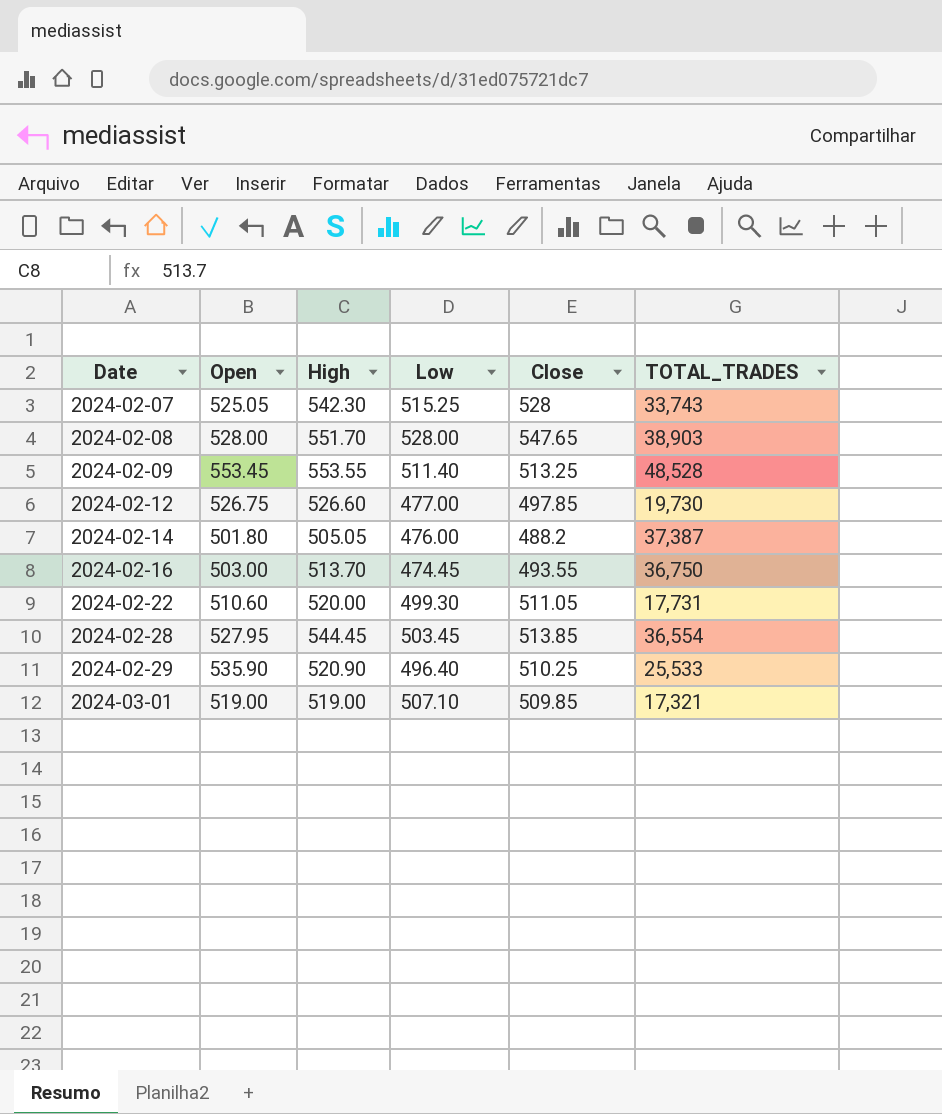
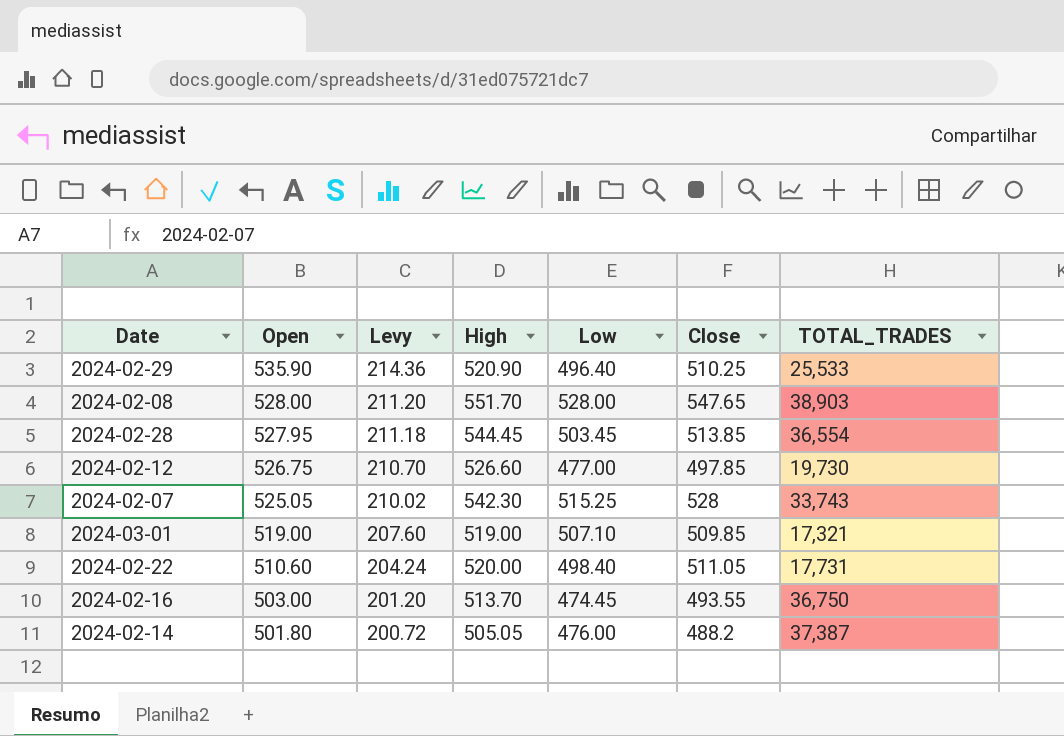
row order: Date ascending -> Open descending
column Levy | formula: none -> [Open] * 0.4
row 2024-02-09: 553.45 | 553.55 | 511.40 | 513.25 | 48,528 -> none
2024-02-22 | Low: 499.30 -> 498.40

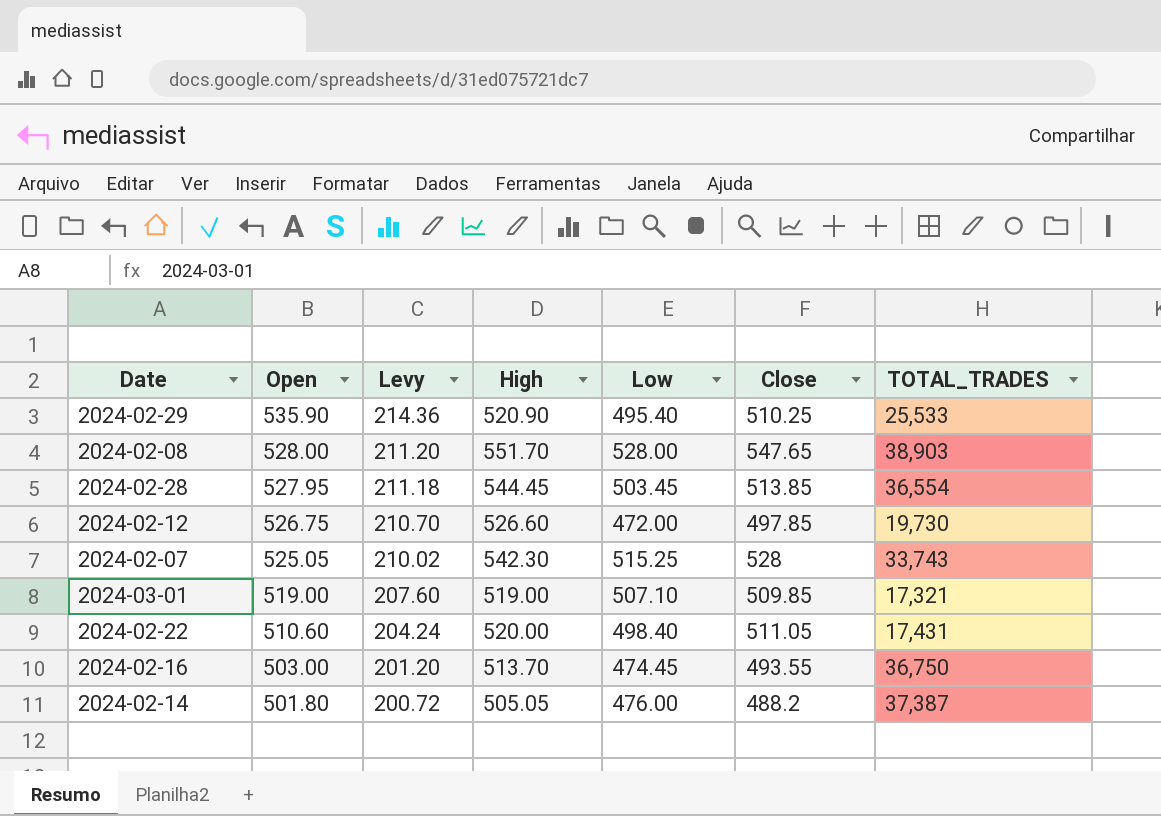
2024-02-29 | Low: 496.40 -> 495.40
2024-02-12 | Low: 477.00 -> 472.00
2024-02-22 | TOTAL_TRADES: 17,731 -> 17,431

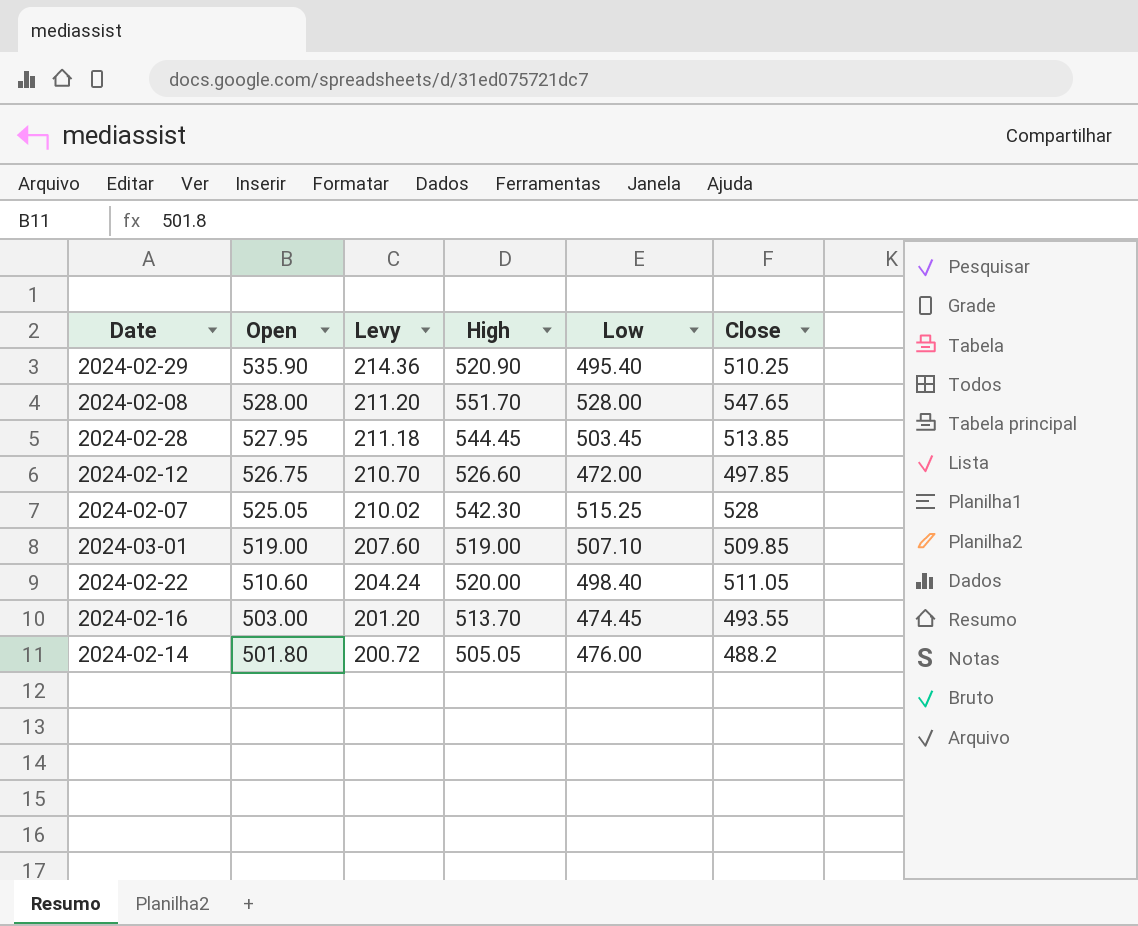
column TOTAL_TRADES | position: 7 -> none

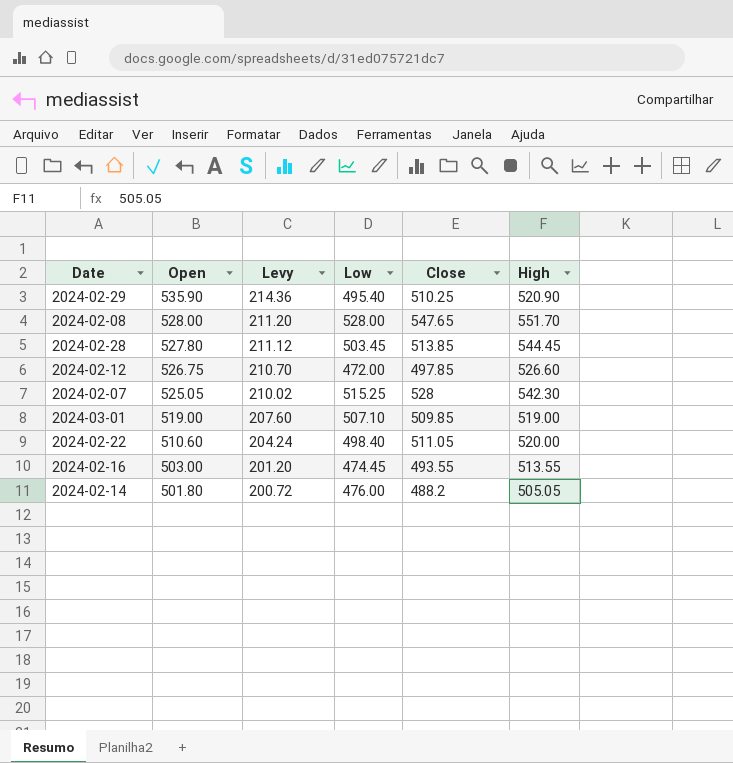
column High | position: 4 -> 6
2024-02-28 | Open: 527.95 -> 527.80
2024-02-28 | Levy: 211.18 -> 211.12
2024-02-16 | High: 513.70 -> 513.55

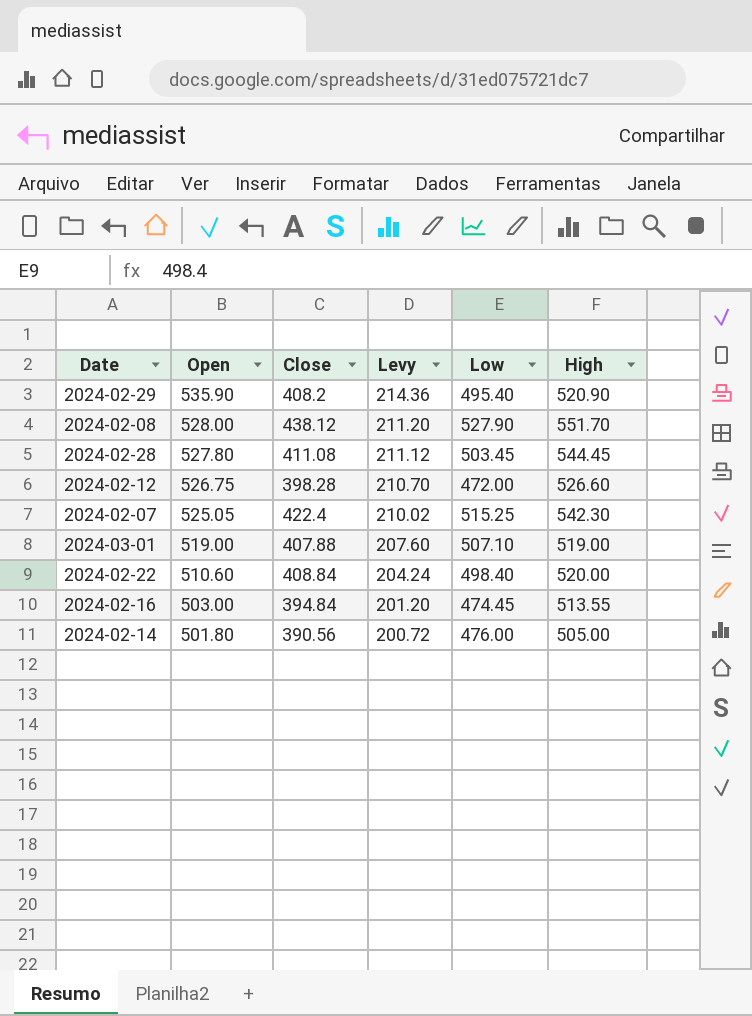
column Close | position: 5 -> 3
2024-02-29 | Close: 510.25 -> 408.2
2024-02-08 | Close: 547.65 -> 438.12
2024-02-08 | Low: 528.00 -> 527.90
2024-02-28 | Close: 513.85 -> 411.08
2024-02-12 | Close: 497.85 -> 398.28
2024-02-07 | Close: 528 -> 422.4
2024-03-01 | Close: 509.85 -> 407.88
2024-02-22 | Close: 511.05 -> 408.84
2024-02-16 | Close: 493.55 -> 394.84
2024-02-14 | Close: 488.2 -> 390.56
2024-02-14 | High: 505.05 -> 505.00

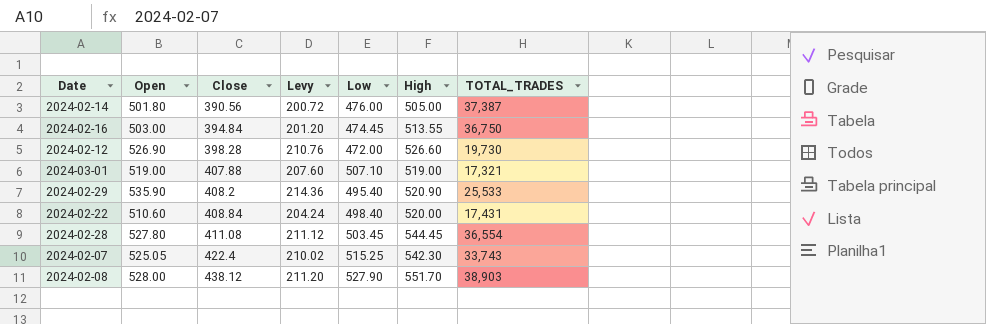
row order: Open descending -> Close ascending
column TOTAL_TRADES | position: none -> 7
2024-02-12 | Open: 526.75 -> 526.90
2024-02-12 | Levy: 210.70 -> 210.76

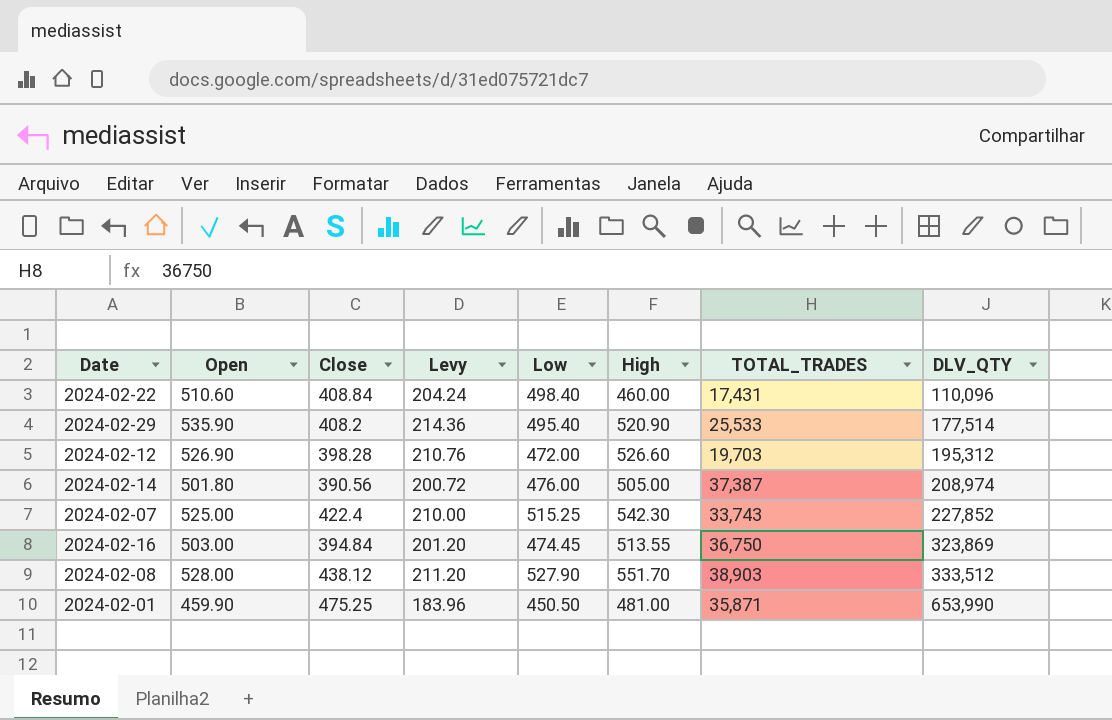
row order: Close ascending -> DLV_QTY ascending
column DLV_QTY | position: none -> 8
row 2024-03-01: 519.00 | 407.88 | 207.60 | 507.10 | 519.00 | 17,321 -> none
row 2024-02-28: 527.80 | 411.08 | 211.12 | 503.45 | 544.45 | 36,554 -> none
2024-02-22 | High: 520.00 -> 460.00
2024-02-12 | TOTAL_TRADES: 19,730 -> 19,703
2024-02-07 | Open: 525.05 -> 525.00
2024-02-07 | Levy: 210.02 -> 210.00
row 2024-02-01: none -> 459.90 | 475.25 | 183.96 | 450.50 | 481.00 | 35,871 | 653,990

